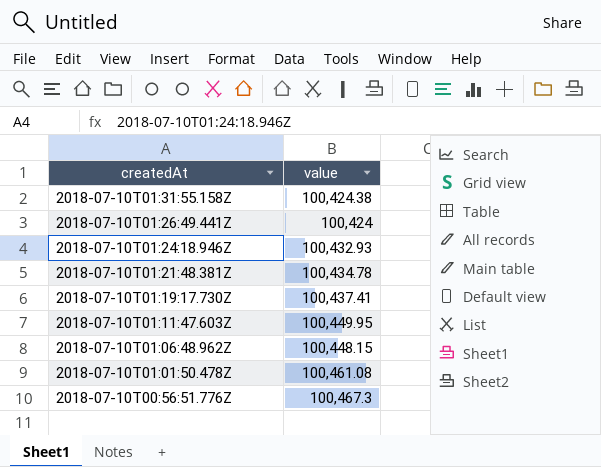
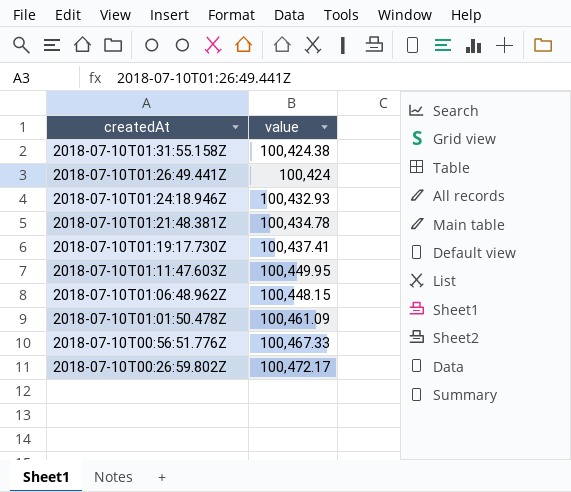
2018-07-10T01:01:50.478Z | value: 100,461.08 -> 100,461.09
2018-07-10T00:56:51.776Z | value: 100,467.3 -> 100,467.33
row 2018-07-10T00:26:59.802Z: none -> 100,472.17

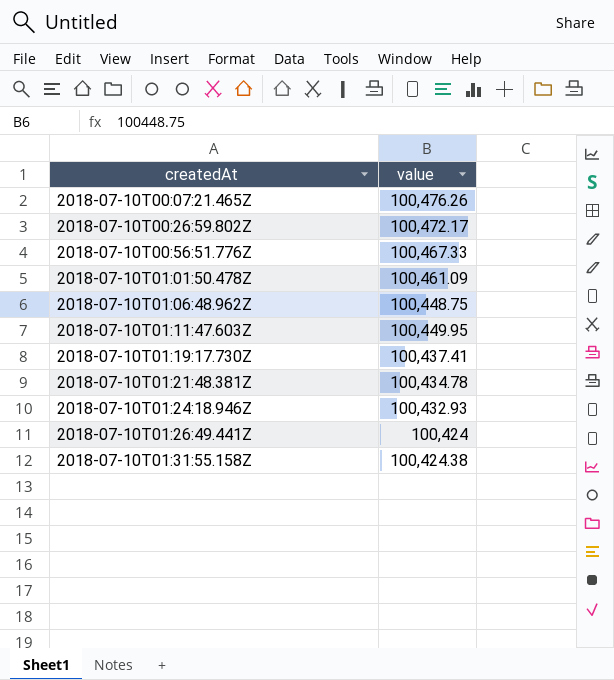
row order: createdAt descending -> createdAt ascending
row 2018-07-10T00:07:21.465Z: none -> 100,476.26
2018-07-10T01:06:48.962Z | value: 100,448.15 -> 100,448.75

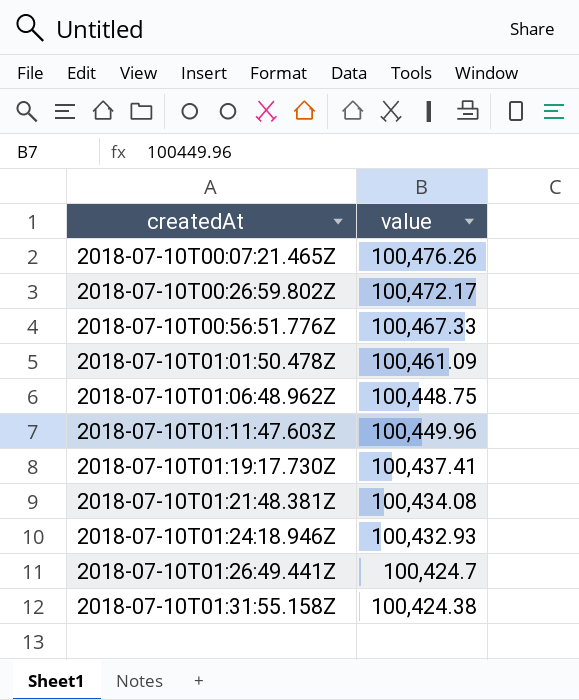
2018-07-10T01:11:47.603Z | value: 100,449.95 -> 100,449.96
2018-07-10T01:21:48.381Z | value: 100,434.78 -> 100,434.08
2018-07-10T01:26:49.441Z | value: 100,424 -> 100,424.7

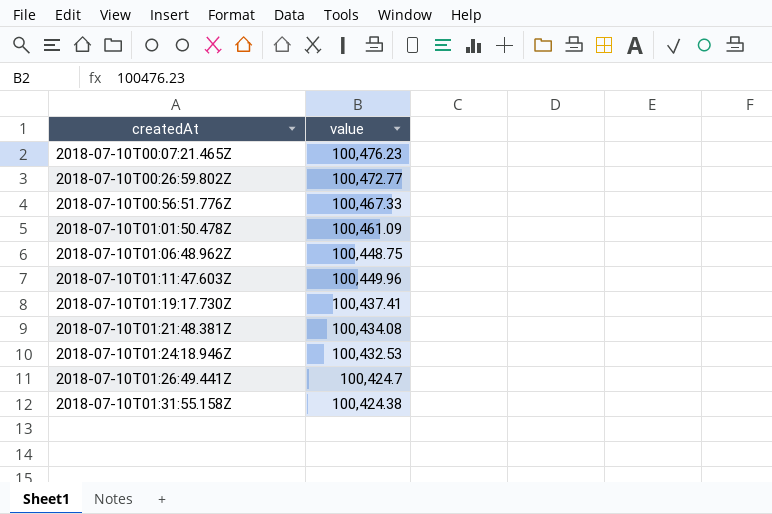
2018-07-10T00:07:21.465Z | value: 100,476.26 -> 100,476.23
2018-07-10T00:26:59.802Z | value: 100,472.17 -> 100,472.77
2018-07-10T01:24:18.946Z | value: 100,432.93 -> 100,432.53

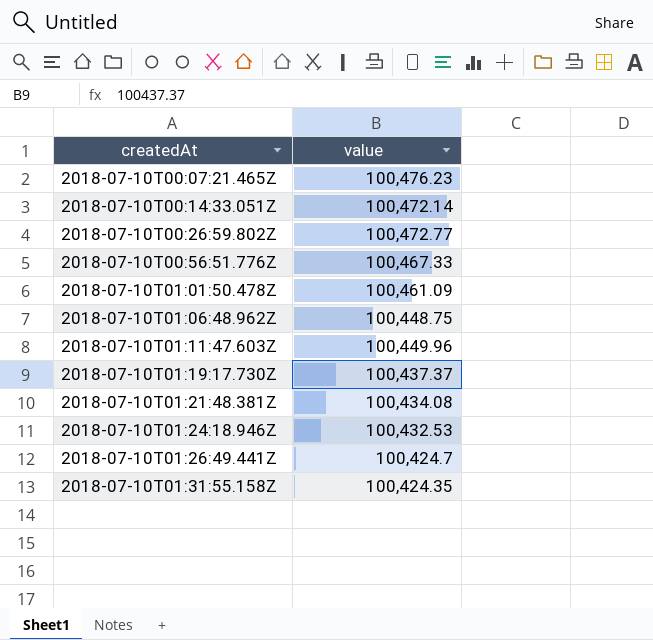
row 2018-07-10T00:14:33.051Z: none -> 100,472.14
2018-07-10T01:19:17.730Z | value: 100,437.41 -> 100,437.37
2018-07-10T01:31:55.158Z | value: 100,424.38 -> 100,424.35

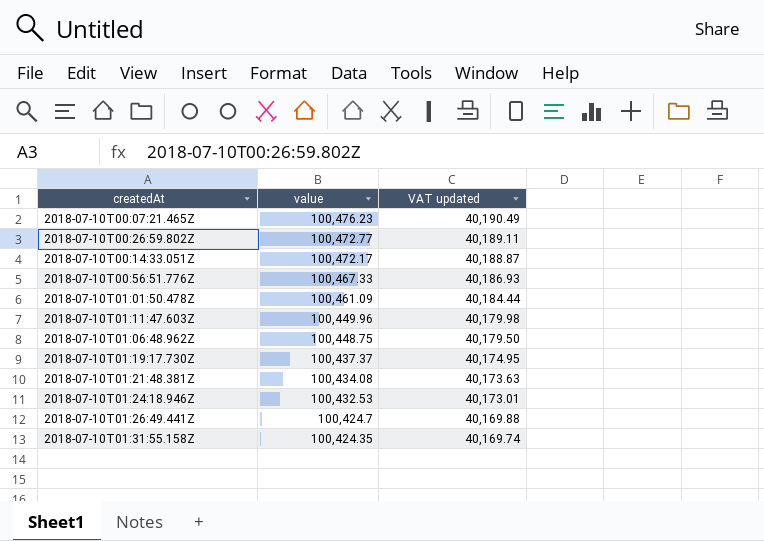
row order: createdAt ascending -> value descending
column VAT updated | formula: none -> [value] * 0.4
2018-07-10T00:14:33.051Z | value: 100,472.14 -> 100,472.17

